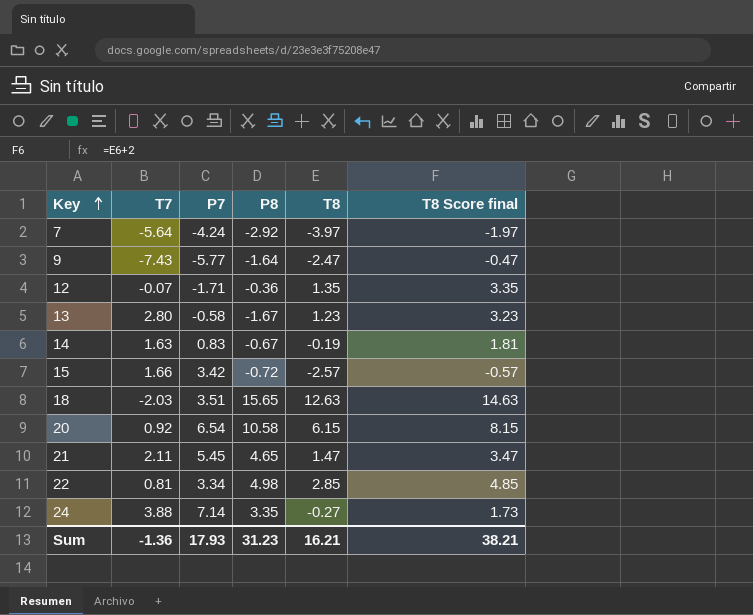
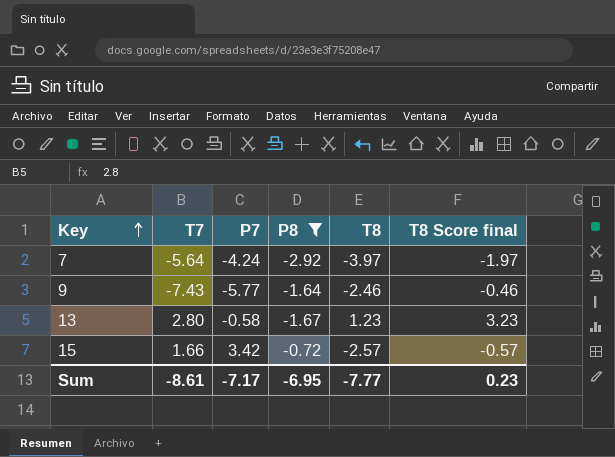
filter: none -> P8 <= -0.72
9 | T8: -2.47 -> -2.46
9 | T8 Score final: -0.47 -> -0.46
Sum | T7: -1.36 -> -8.61
Sum | P7: 17.93 -> -7.17
Sum | P8: 31.23 -> -6.95
Sum | T8: 16.21 -> -7.77
Sum | T8 Score final: 38.21 -> 0.23

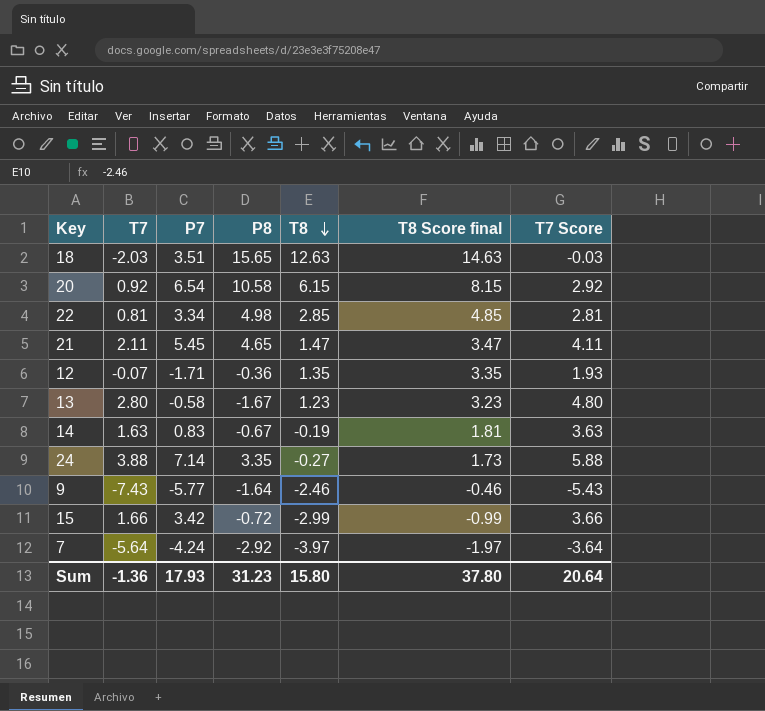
filter: P8 <= -0.72 -> none
row order: Key ascending -> T8 descending
column T7 Score | formula: none -> [T7] + 2
15 | T8: -2.57 -> -2.99
15 | T8 Score final: -0.57 -> -0.99
Sum | T7: -8.61 -> -1.36
Sum | P7: -7.17 -> 17.93
Sum | P8: -6.95 -> 31.23
Sum | T8: -7.77 -> 15.80
Sum | T8 Score final: 0.23 -> 37.80

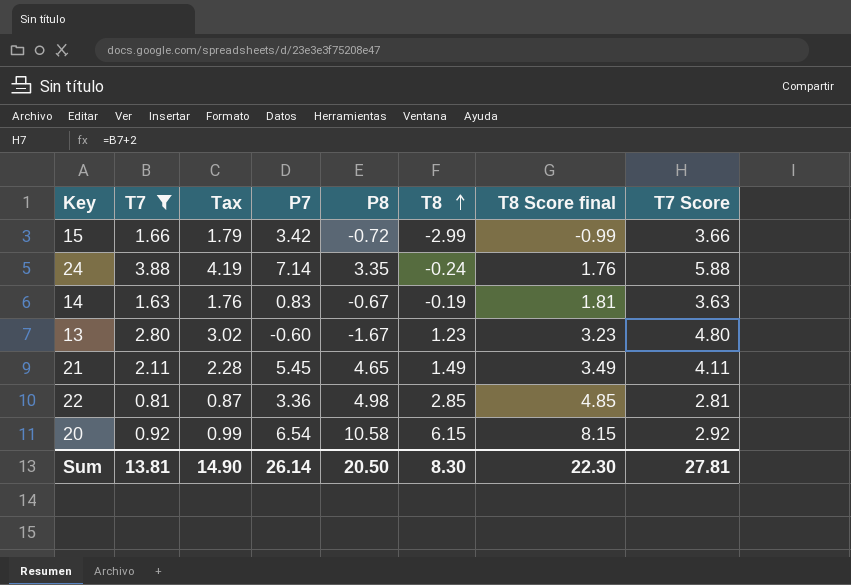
filter: none -> T7 >= 0.81
row order: T8 descending -> T8 ascending
column Tax | formula: none -> [T7] * 1.08
24 | T8: -0.27 -> -0.24
24 | T8 Score final: 1.73 -> 1.76
13 | P7: -0.58 -> -0.60
21 | T8: 1.47 -> 1.49
21 | T8 Score final: 3.47 -> 3.49
22 | P7: 3.34 -> 3.36
Sum | T7: -1.36 -> 13.81
Sum | P7: 17.93 -> 26.14
Sum | P8: 31.23 -> 20.50
Sum | T8: 15.80 -> 8.30
Sum | T8 Score final: 37.80 -> 22.30
Sum | T7 Score: 20.64 -> 27.81

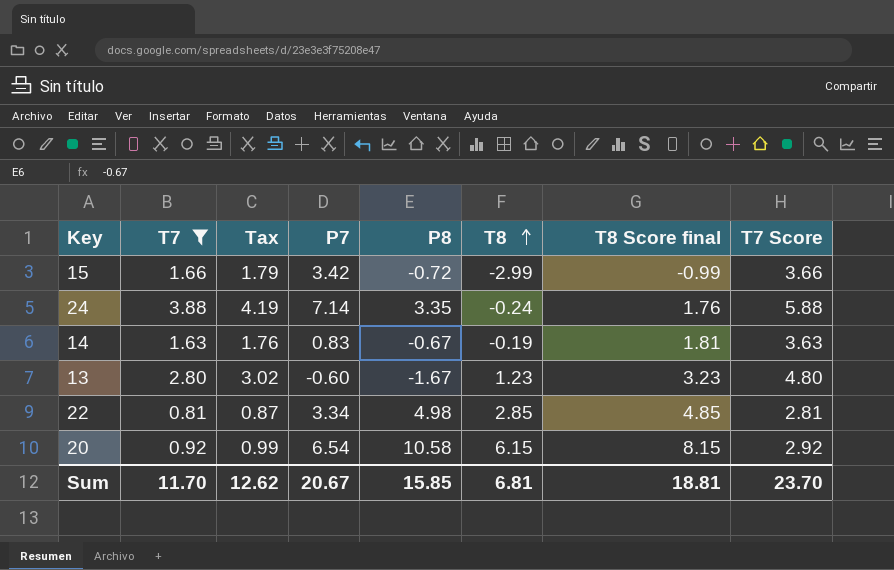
row 21: 2.11 | 2.28 | 5.45 | 4.65 | 1.49 | 3.49 | 4.11 -> none
22 | P7: 3.36 -> 3.34
Sum | T7: 13.81 -> 11.70
Sum | Tax: 14.90 -> 12.62
Sum | P7: 26.14 -> 20.67
Sum | P8: 20.50 -> 15.85
Sum | T8: 8.30 -> 6.81
Sum | T8 Score final: 22.30 -> 18.81
Sum | T7 Score: 27.81 -> 23.70

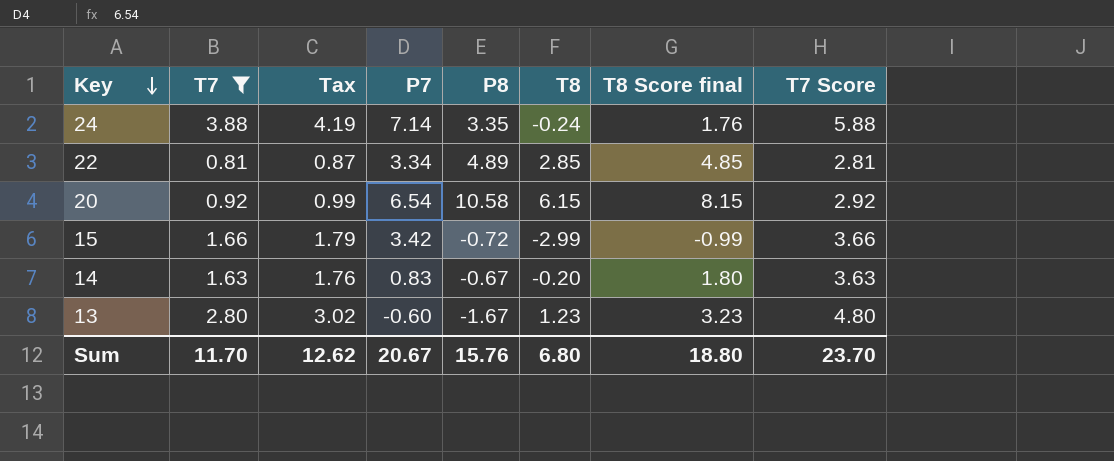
row order: T8 ascending -> Key descending
22 | P8: 4.98 -> 4.89
14 | T8: -0.19 -> -0.20
14 | T8 Score final: 1.81 -> 1.80
Sum | P8: 15.85 -> 15.76
Sum | T8: 6.81 -> 6.80
Sum | T8 Score final: 18.81 -> 18.80

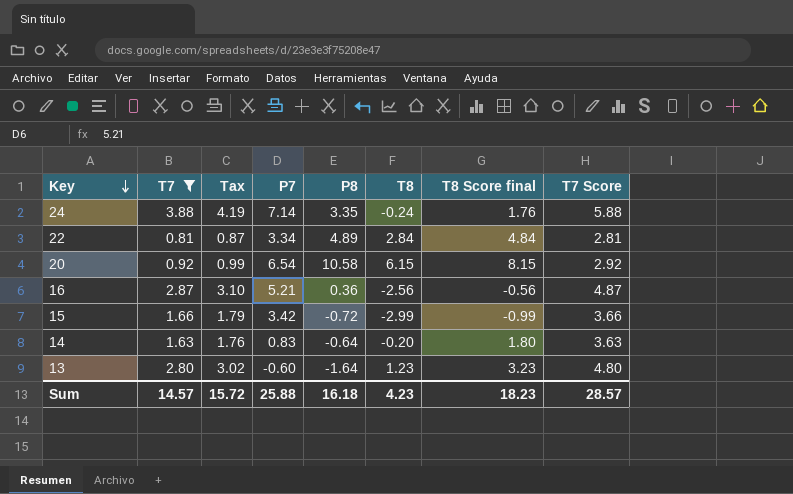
22 | T8: 2.85 -> 2.84
22 | T8 Score final: 4.85 -> 4.84
row 16: none -> 2.87 | 3.10 | 5.21 | 0.36 | -2.56 | -0.56 | 4.87
14 | P8: -0.67 -> -0.64
13 | P8: -1.67 -> -1.64
Sum | T7: 11.70 -> 14.57
Sum | Tax: 12.62 -> 15.72
Sum | P7: 20.67 -> 25.88
Sum | P8: 15.76 -> 16.18
Sum | T8: 6.80 -> 4.23
Sum | T8 Score final: 18.80 -> 18.23
Sum | T7 Score: 23.70 -> 28.57

